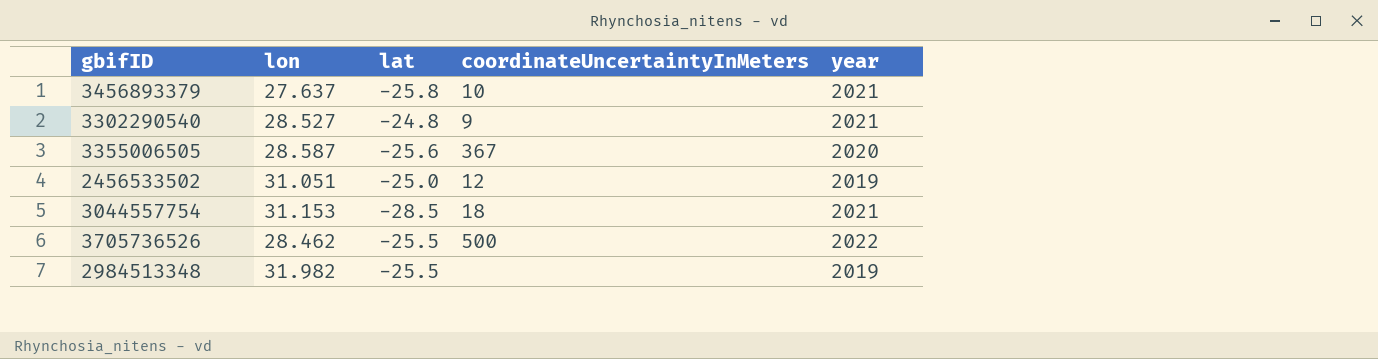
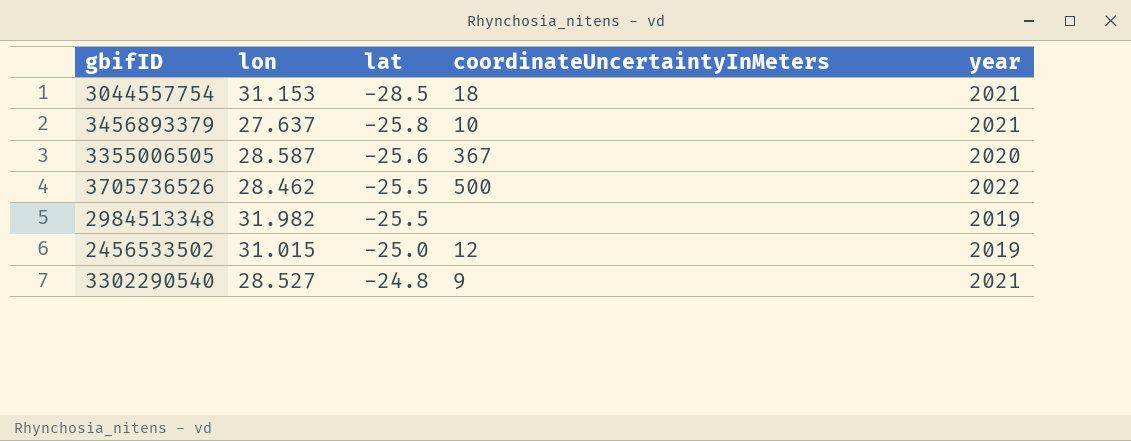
row order: none -> lat ascending
2456533502 | lon: 31.051 -> 31.015

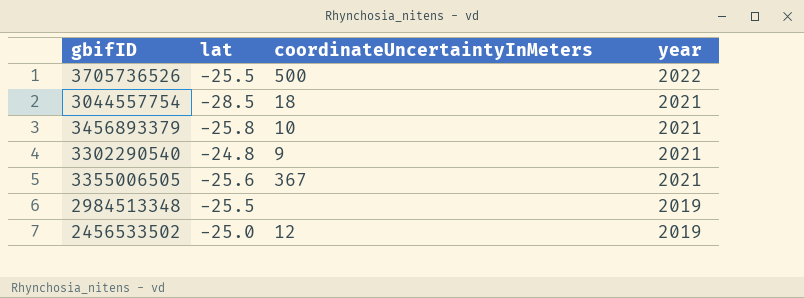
row order: lat ascending -> year descending
column lon | position: 2 -> none
3355006505 | year: 2020 -> 2021

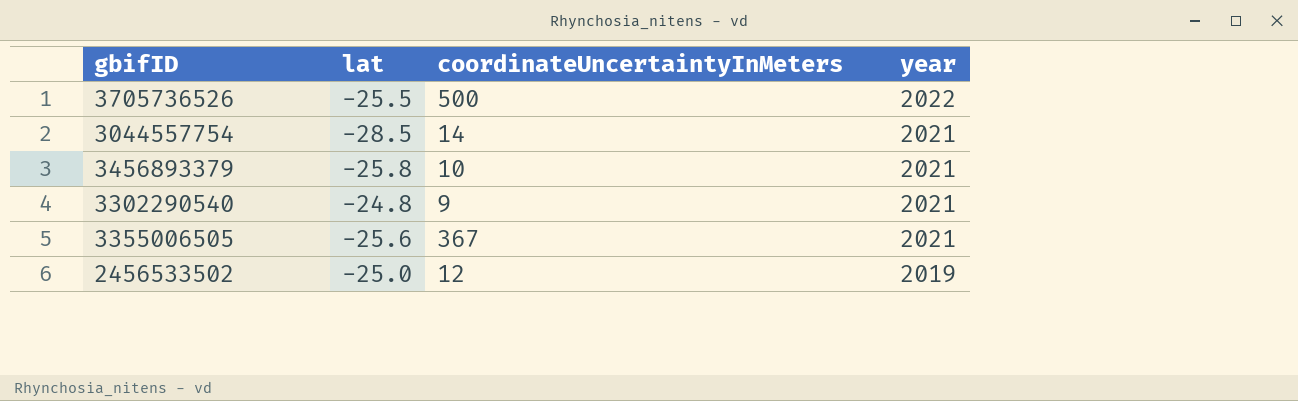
row 2984513348: -25.5 | none | 2019 -> none
3044557754 | coordinateUncertaintyInMeters: 18 -> 14

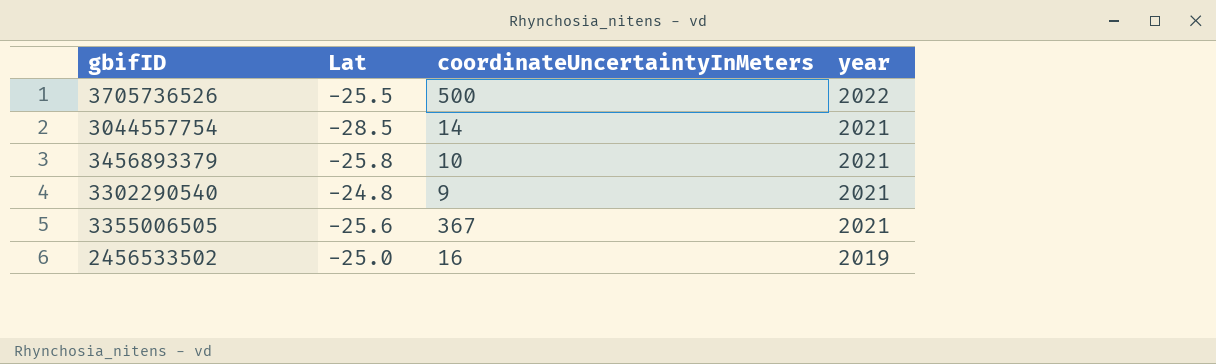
column name: lat -> Lat
2456533502 | coordinateUncertaintyInMeters: 12 -> 16

